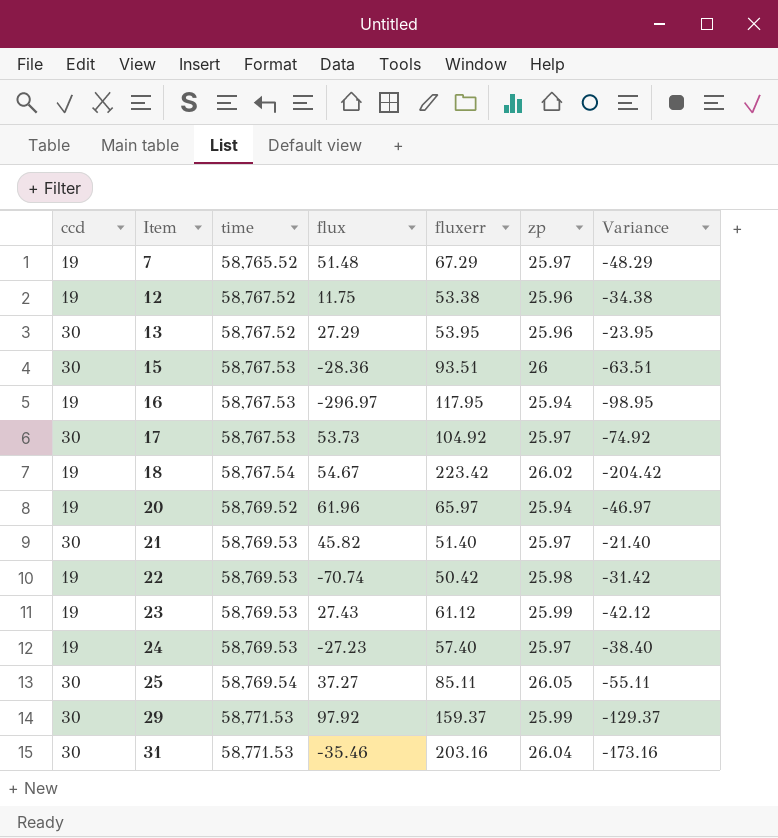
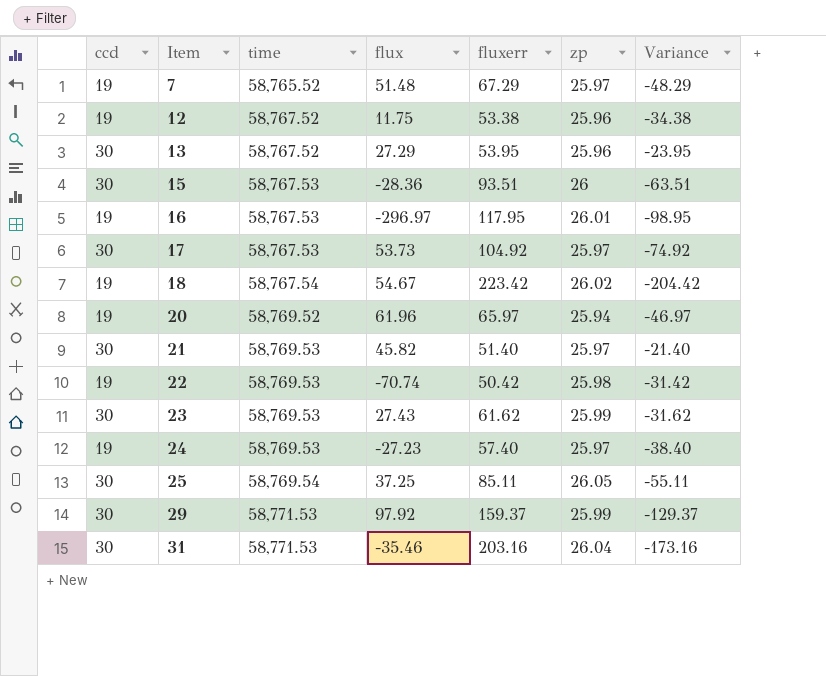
16 | zp: 25.94 -> 26.01
23 | ccd: 19 -> 30
23 | fluxerr: 61.12 -> 61.62
23 | Variance: -42.12 -> -31.62
25 | flux: 37.27 -> 37.25

